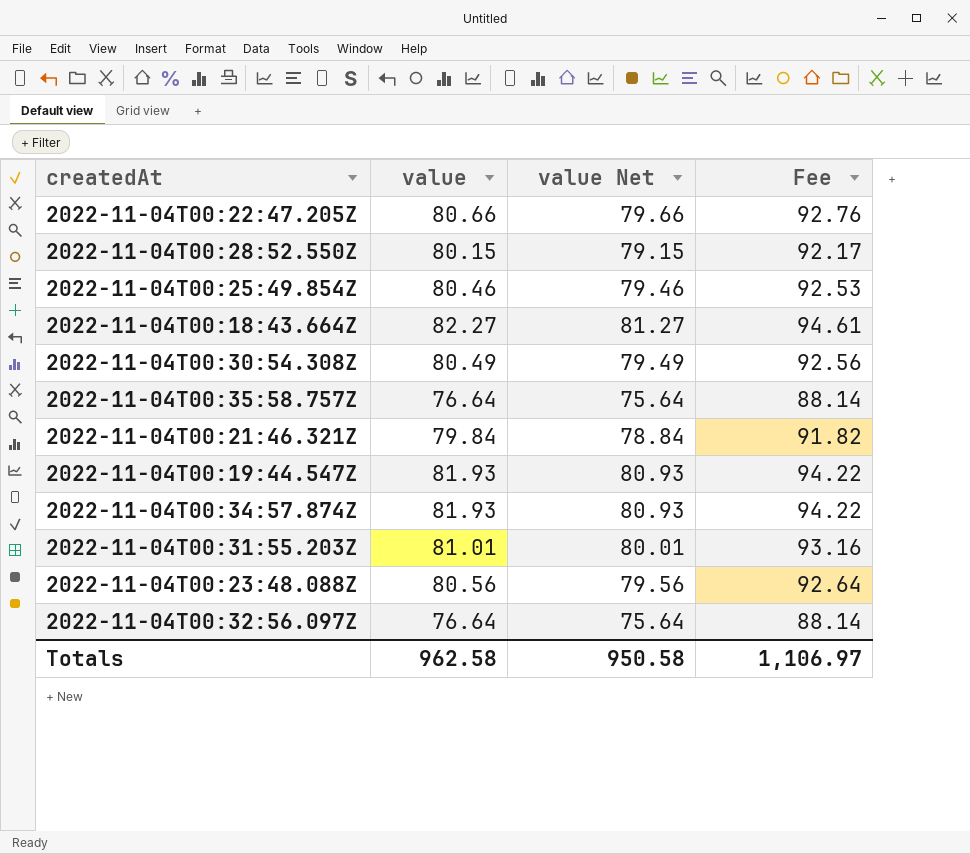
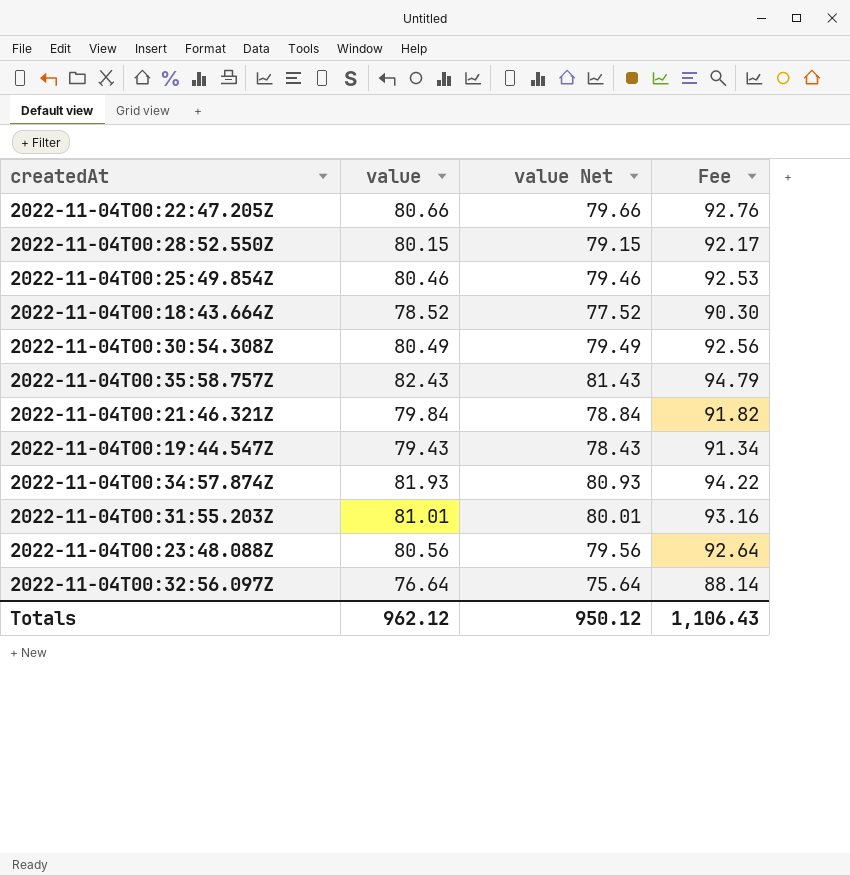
2022-11-04T00:18:43.664Z | value: 82.27 -> 78.52
2022-11-04T00:18:43.664Z | value Net: 81.27 -> 77.52
2022-11-04T00:18:43.664Z | Fee: 94.61 -> 90.30
2022-11-04T00:35:58.757Z | value: 76.64 -> 82.43
2022-11-04T00:35:58.757Z | value Net: 75.64 -> 81.43
2022-11-04T00:35:58.757Z | Fee: 88.14 -> 94.79
2022-11-04T00:19:44.547Z | value: 81.93 -> 79.43
2022-11-04T00:19:44.547Z | value Net: 80.93 -> 78.43
2022-11-04T00:19:44.547Z | Fee: 94.22 -> 91.34
Totals | value: 962.58 -> 962.12
Totals | value Net: 950.58 -> 950.12
Totals | Fee: 1,106.97 -> 1,106.43

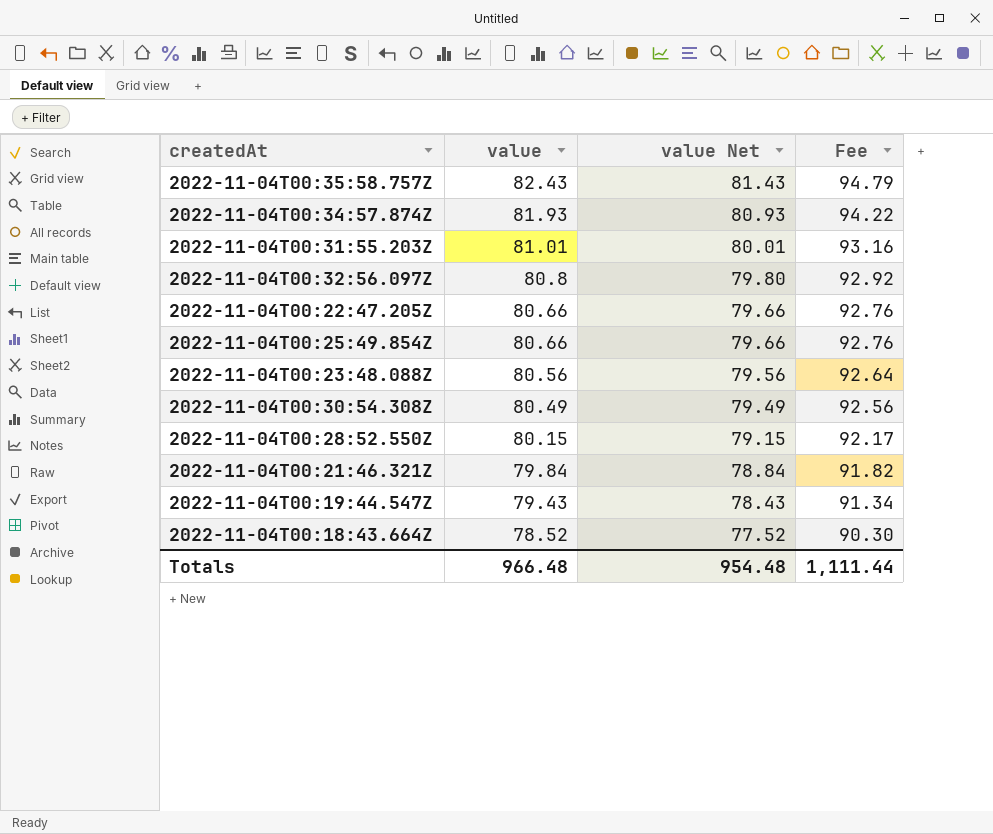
row order: none -> value descending
2022-11-04T00:32:56.097Z | value: 76.64 -> 80.8
2022-11-04T00:32:56.097Z | value Net: 75.64 -> 79.80
2022-11-04T00:32:56.097Z | Fee: 88.14 -> 92.92
2022-11-04T00:25:49.854Z | value: 80.46 -> 80.66
2022-11-04T00:25:49.854Z | value Net: 79.46 -> 79.66
2022-11-04T00:25:49.854Z | Fee: 92.53 -> 92.76
Totals | value: 962.12 -> 966.48
Totals | value Net: 950.12 -> 954.48
Totals | Fee: 1,106.43 -> 1,111.44

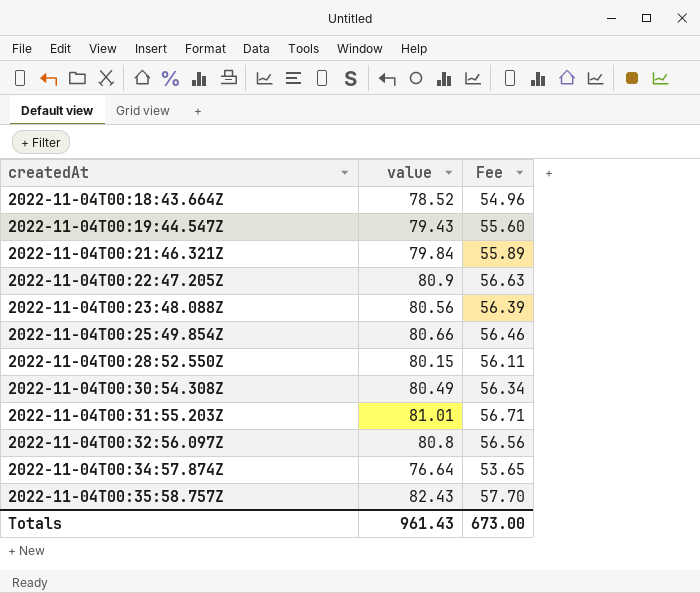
row order: value descending -> createdAt ascending
column value Net | formula: [value] - 1 -> none
column Fee | formula: [value] * 1.15 -> [value] * 0.7
2022-11-04T00:22:47.205Z | value: 80.66 -> 80.9
2022-11-04T00:34:57.874Z | value: 81.93 -> 76.64
Totals | value: 966.48 -> 961.43
Totals | Fee: 1,111.44 -> 673.00

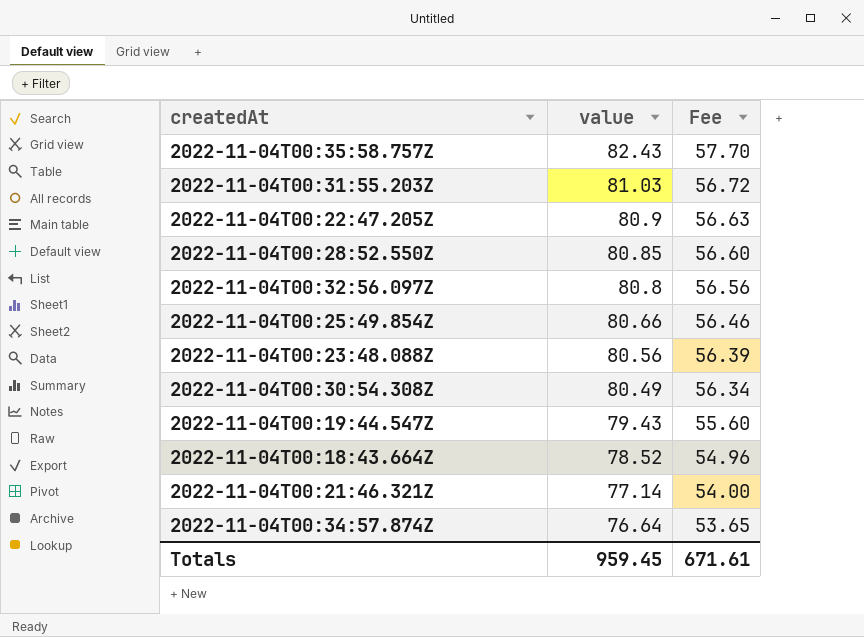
row order: createdAt ascending -> value descending
2022-11-04T00:31:55.203Z | value: 81.01 -> 81.03
2022-11-04T00:31:55.203Z | Fee: 56.71 -> 56.72
2022-11-04T00:28:52.550Z | value: 80.15 -> 80.85
2022-11-04T00:28:52.550Z | Fee: 56.11 -> 56.60
2022-11-04T00:21:46.321Z | value: 79.84 -> 77.14
2022-11-04T00:21:46.321Z | Fee: 55.89 -> 54.00
Totals | value: 961.43 -> 959.45
Totals | Fee: 673.00 -> 671.61

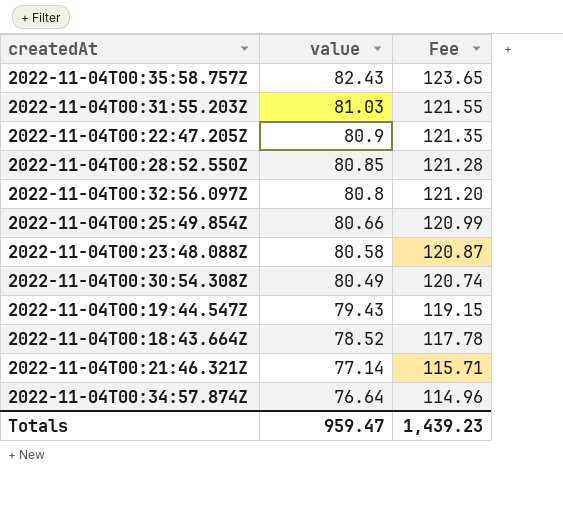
column Fee | formula: [value] * 0.7 -> [value] * 1.5
2022-11-04T00:23:48.088Z | value: 80.56 -> 80.58
Totals | value: 959.45 -> 959.47
Totals | Fee: 671.61 -> 1,439.23

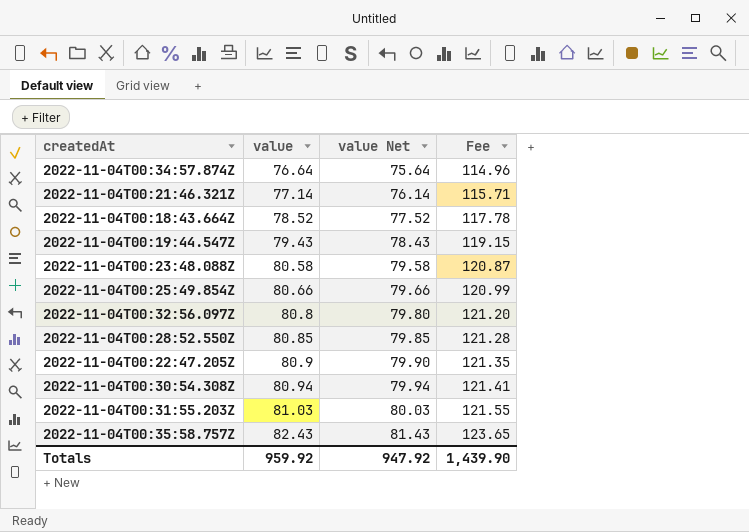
row order: value descending -> value ascending
column value Net | formula: none -> [value] - 1
2022-11-04T00:30:54.308Z | value: 80.49 -> 80.94
2022-11-04T00:30:54.308Z | Fee: 120.74 -> 121.41
Totals | value: 959.47 -> 959.92
Totals | Fee: 1,439.23 -> 1,439.90

